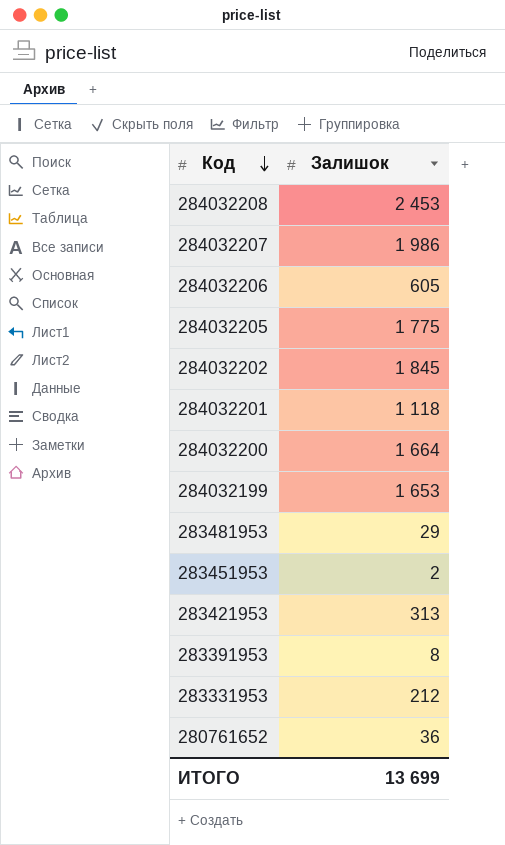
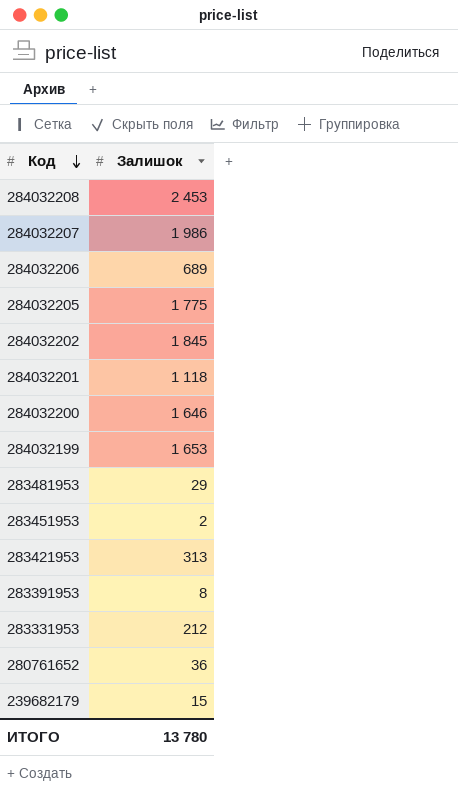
284032206 | Залишок: 605 -> 689
284032200 | Залишок: 1 664 -> 1 646
row 239682179: none -> 15
ИТОГО | Залишок: 13 699 -> 13 780

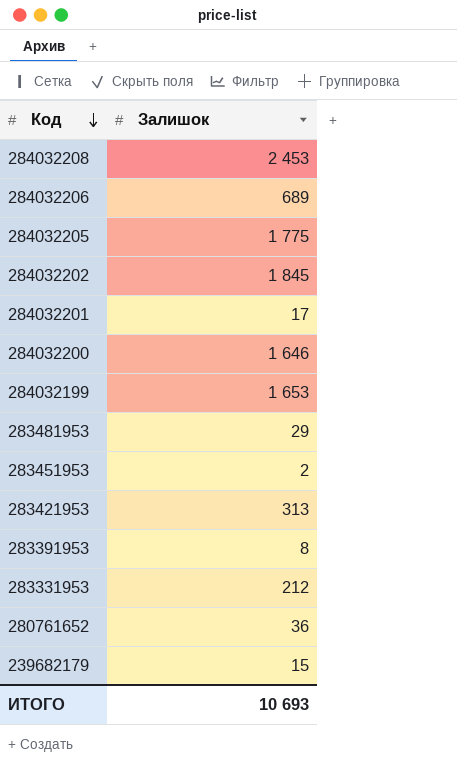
row 284032207: 1 986 -> none
284032201 | Залишок: 1 118 -> 17
ИТОГО | Залишок: 13 780 -> 10 693

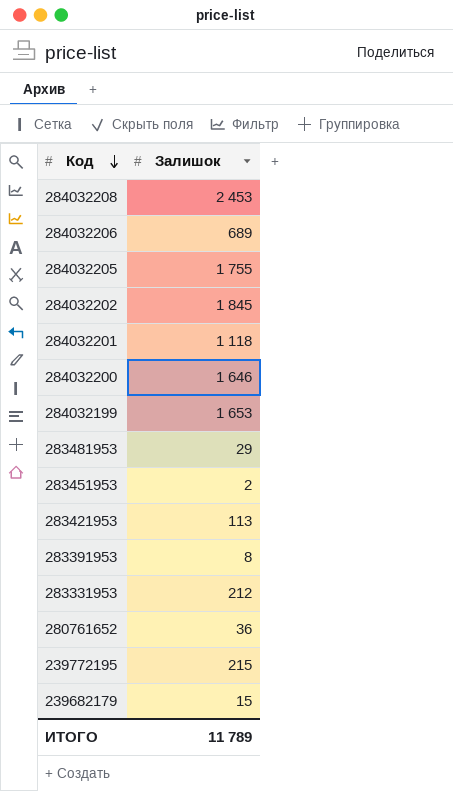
284032205 | Залишок: 1 775 -> 1 755
284032201 | Залишок: 17 -> 1 118
283421953 | Залишок: 313 -> 113
row 239772195: none -> 215
ИТОГО | Залишок: 10 693 -> 11 789

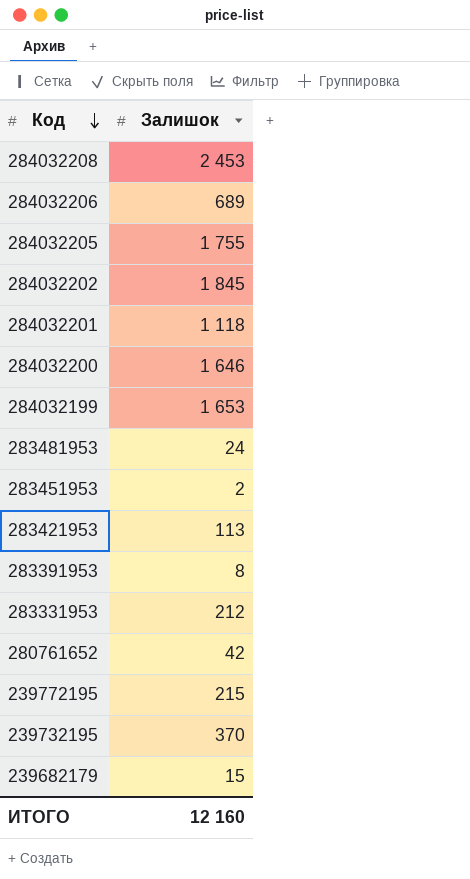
283481953 | Залишок: 29 -> 24
280761652 | Залишок: 36 -> 42
row 239732195: none -> 370
ИТОГО | Залишок: 11 789 -> 12 160

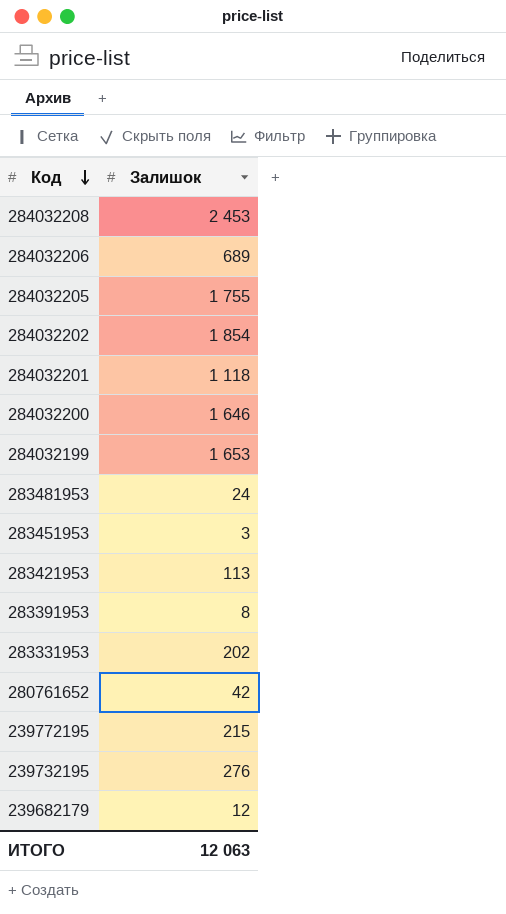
284032202 | Залишок: 1 845 -> 1 854
283451953 | Залишок: 2 -> 3
283331953 | Залишок: 212 -> 202
239732195 | Залишок: 370 -> 276
239682179 | Залишок: 15 -> 12
ИТОГО | Залишок: 12 160 -> 12 063

